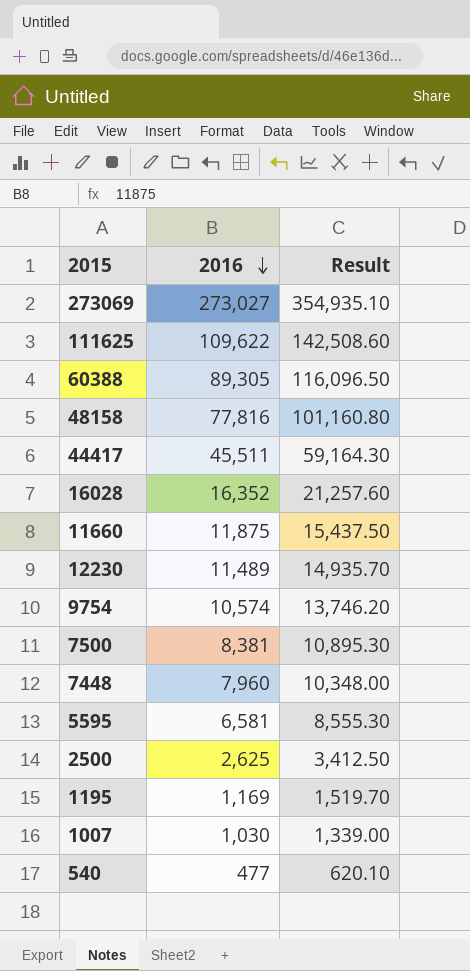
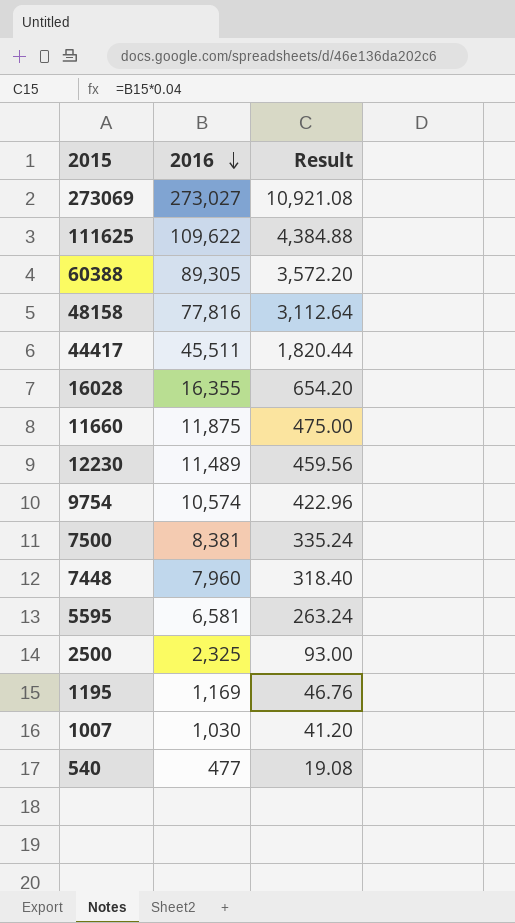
column Result | formula: [2016] * 1.3 -> [2016] * 0.04
16028 | 2016: 16,352 -> 16,355
2500 | 2016: 2,625 -> 2,325

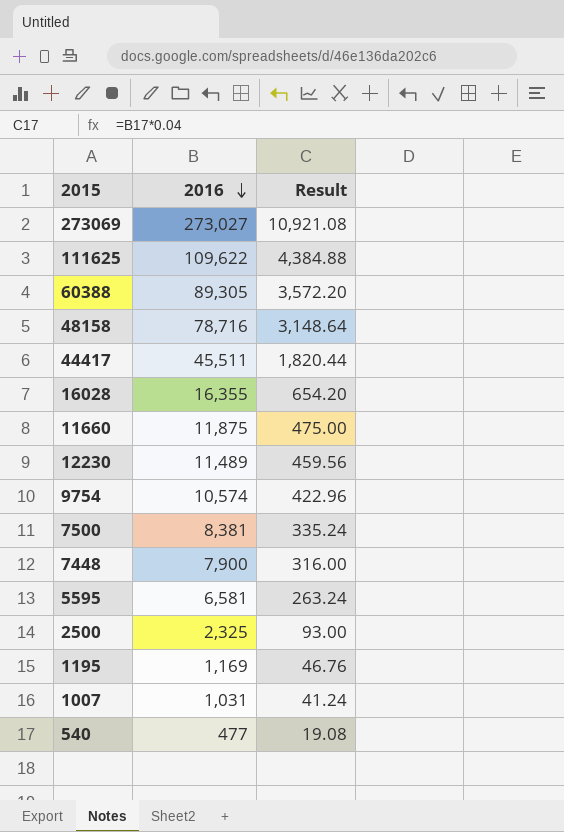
48158 | 2016: 77,816 -> 78,716
48158 | Result: 3,112.64 -> 3,148.64
7448 | 2016: 7,960 -> 7,900
7448 | Result: 318.40 -> 316.00
1007 | 2016: 1,030 -> 1,031
1007 | Result: 41.20 -> 41.24

